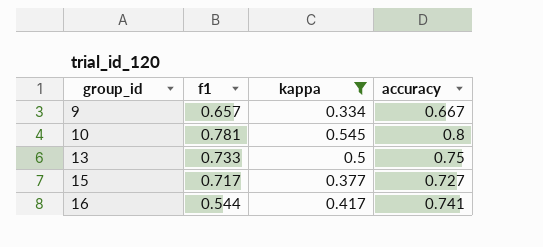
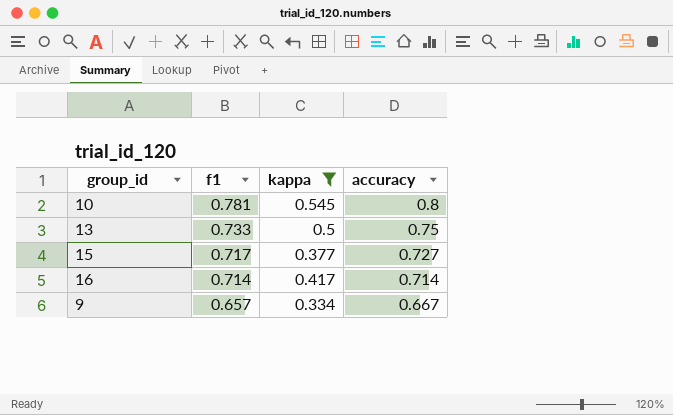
row order: group_id ascending -> f1 descending
16 | f1: 0.544 -> 0.714
16 | accuracy: 0.741 -> 0.714

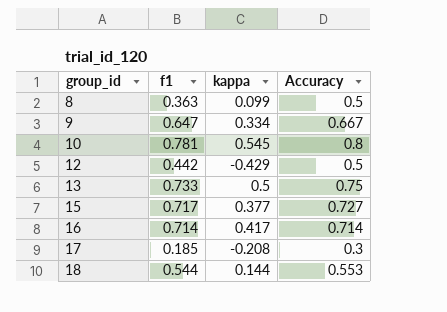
filter: kappa >= 0.334 -> none
row order: f1 descending -> group_id ascending
column name: accuracy -> Accuracy
9 | f1: 0.657 -> 0.647

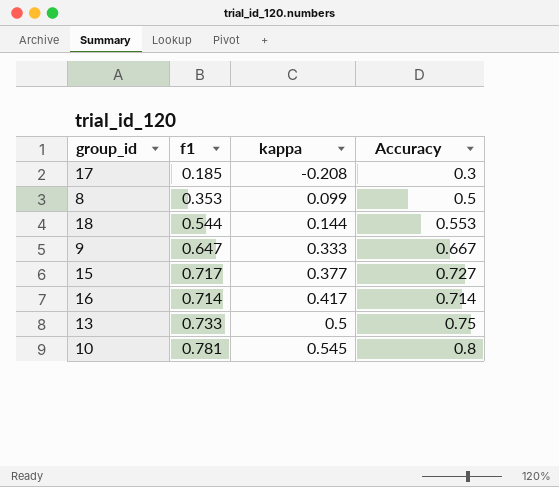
row order: group_id ascending -> kappa ascending
row 12: 0.442 | -0.429 | 0.5 -> none
8 | f1: 0.363 -> 0.353
9 | kappa: 0.334 -> 0.333

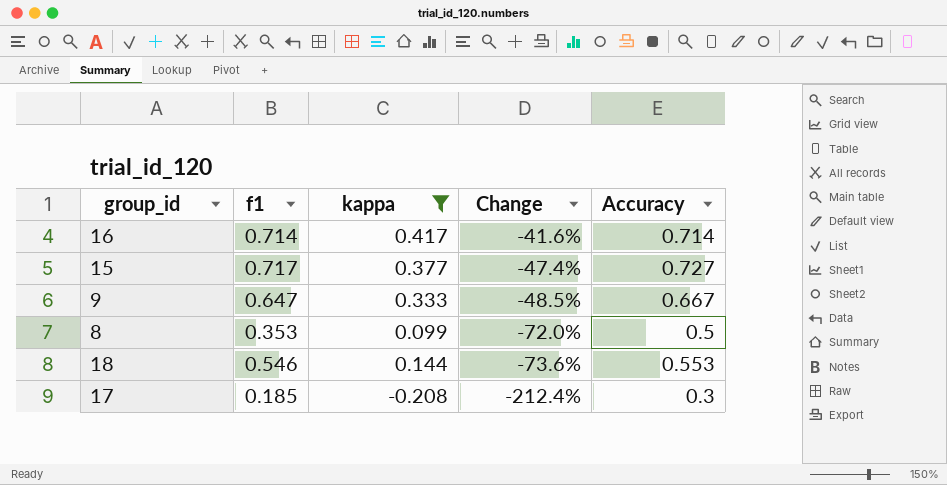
filter: none -> kappa <= 0.417
row order: kappa ascending -> Change descending
column Change | formula: none -> ([kappa] - [f1]) / [f1]
18 | f1: 0.544 -> 0.546

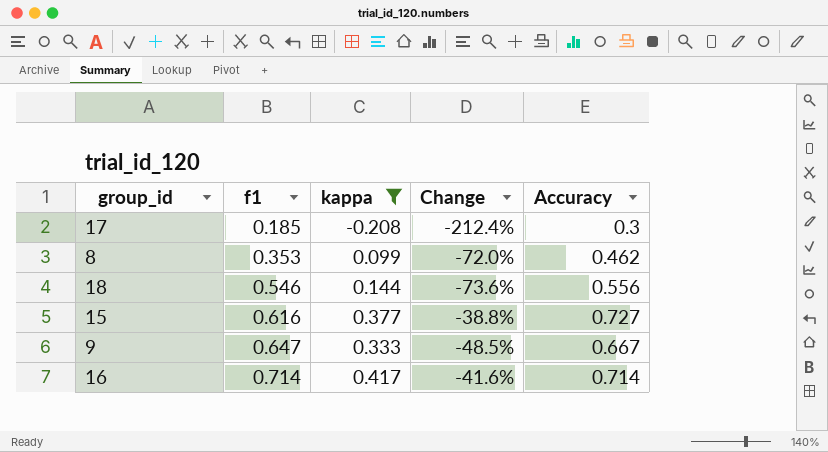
row order: Change descending -> f1 ascending
8 | Accuracy: 0.5 -> 0.462
18 | Accuracy: 0.553 -> 0.556
15 | f1: 0.717 -> 0.616
15 | Change: -47.4% -> -38.8%

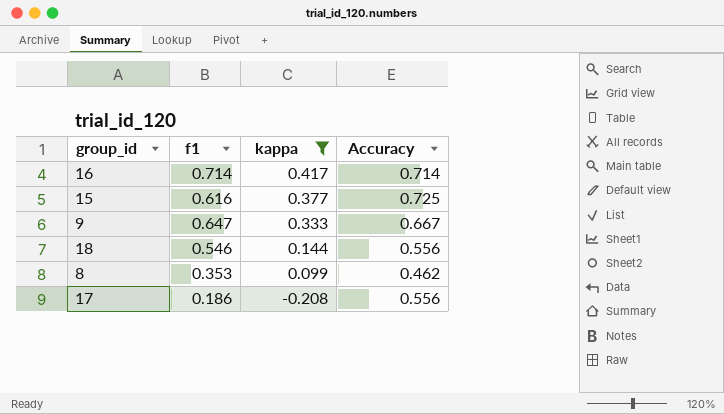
row order: f1 ascending -> kappa descending
column Change | formula: ([kappa] - [f1]) / [f1] -> none
15 | Accuracy: 0.727 -> 0.725
17 | f1: 0.185 -> 0.186
17 | Accuracy: 0.3 -> 0.556

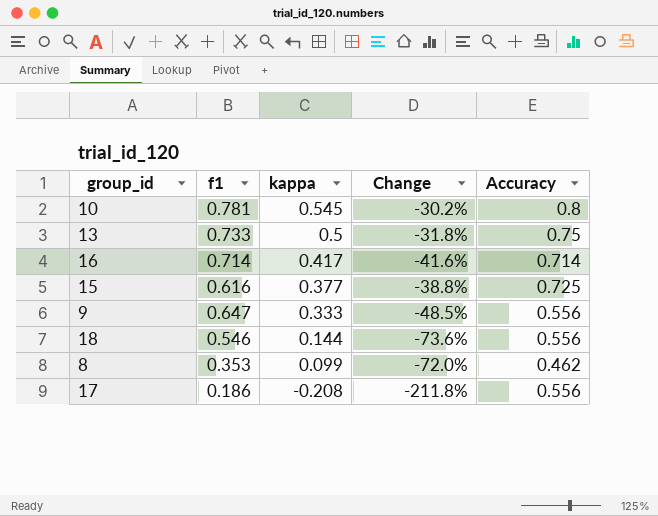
filter: kappa <= 0.417 -> none
column Change | formula: none -> ([kappa] - [f1]) / [f1]
9 | Accuracy: 0.667 -> 0.556

